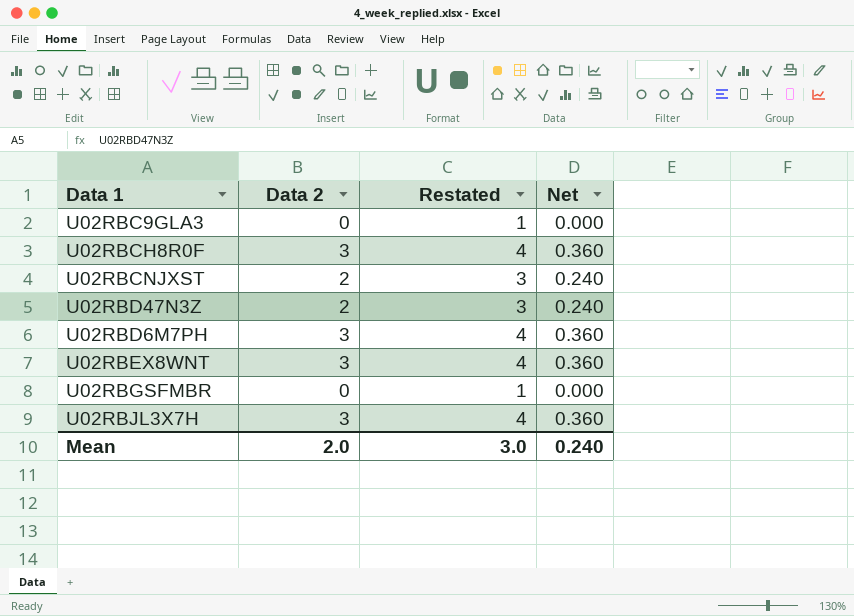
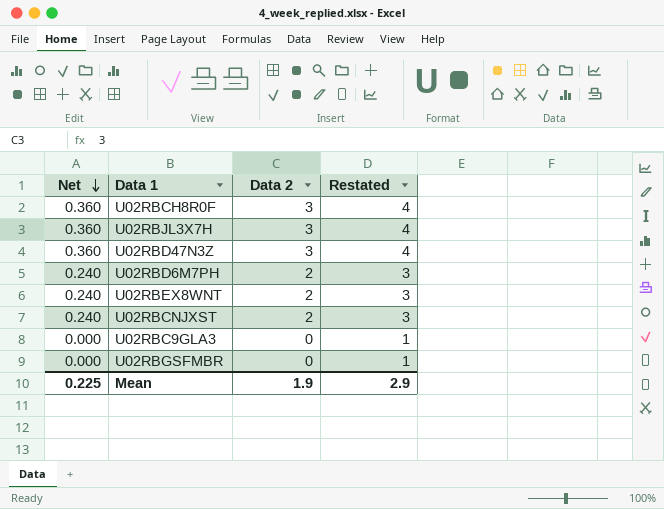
row order: none -> Net descending
column Net | position: 4 -> 1
U02RBD47N3Z | Net: 0.240 -> 0.360
U02RBD47N3Z | Data 2: 2 -> 3
U02RBD47N3Z | Restated: 3 -> 4
U02RBD6M7PH | Net: 0.360 -> 0.240
U02RBD6M7PH | Data 2: 3 -> 2
U02RBD6M7PH | Restated: 4 -> 3
U02RBEX8WNT | Net: 0.360 -> 0.240
U02RBEX8WNT | Data 2: 3 -> 2
U02RBEX8WNT | Restated: 4 -> 3
Mean | Net: 0.240 -> 0.225
Mean | Data 2: 2.0 -> 1.9
Mean | Restated: 3.0 -> 2.9

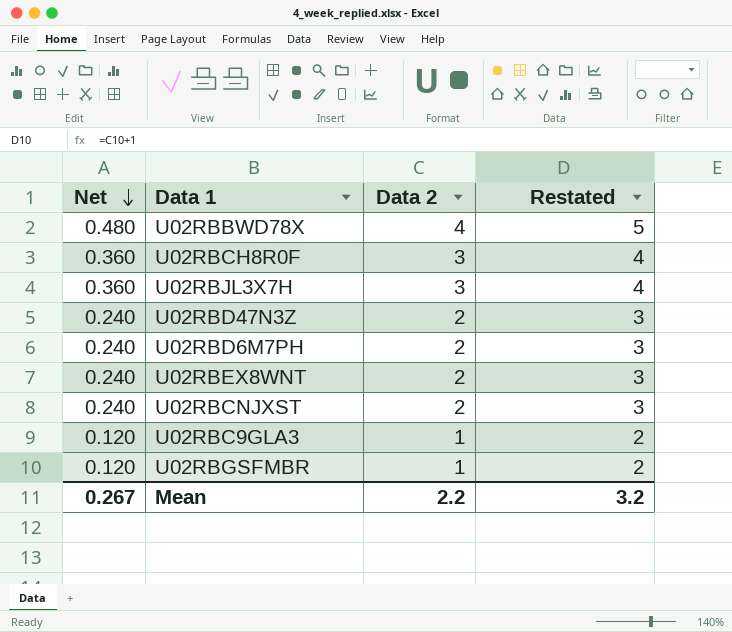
row U02RBBWD78X: none -> 0.480 | 4 | 5
U02RBD47N3Z | Net: 0.360 -> 0.240
U02RBD47N3Z | Data 2: 3 -> 2
U02RBD47N3Z | Restated: 4 -> 3
U02RBC9GLA3 | Net: 0.000 -> 0.120
U02RBC9GLA3 | Data 2: 0 -> 1
U02RBC9GLA3 | Restated: 1 -> 2
U02RBGSFMBR | Net: 0.000 -> 0.120
U02RBGSFMBR | Data 2: 0 -> 1
U02RBGSFMBR | Restated: 1 -> 2
Mean | Net: 0.225 -> 0.267
Mean | Data 2: 1.9 -> 2.2
Mean | Restated: 2.9 -> 3.2

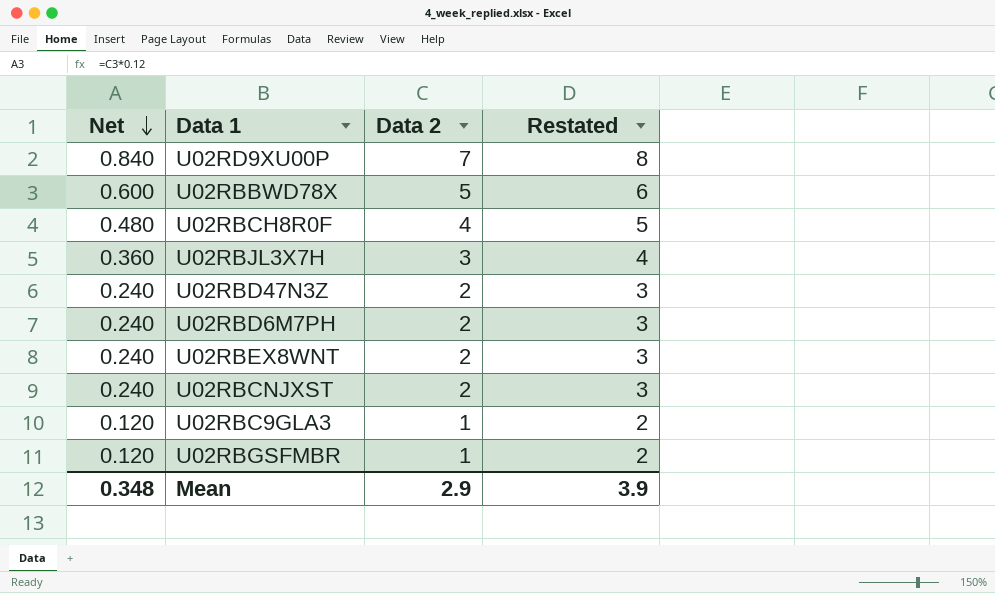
row U02RD9XU00P: none -> 0.840 | 7 | 8
U02RBBWD78X | Net: 0.480 -> 0.600
U02RBBWD78X | Data 2: 4 -> 5
U02RBBWD78X | Restated: 5 -> 6
U02RBCH8R0F | Net: 0.360 -> 0.480
U02RBCH8R0F | Data 2: 3 -> 4
U02RBCH8R0F | Restated: 4 -> 5
Mean | Net: 0.267 -> 0.348
Mean | Data 2: 2.2 -> 2.9
Mean | Restated: 3.2 -> 3.9

